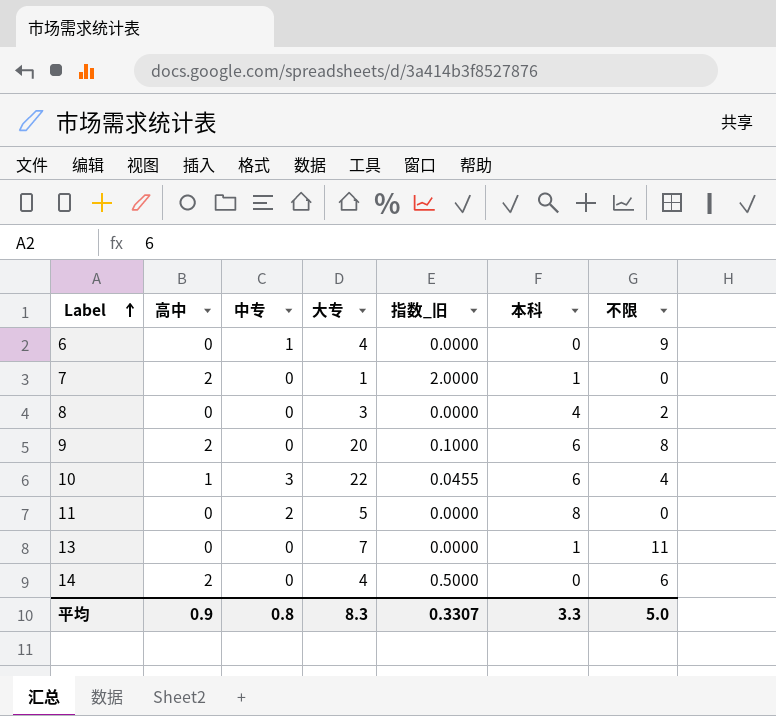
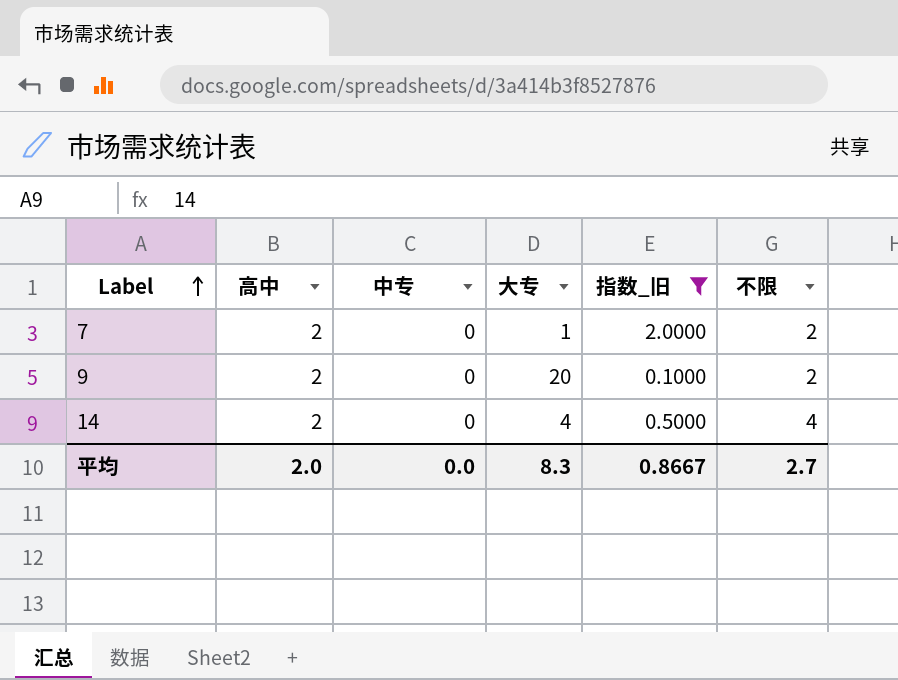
filter: none -> 指数_旧 >= 0.1000
column 本科 | position: 6 -> none
7 | 不限: 0 -> 2
9 | 不限: 8 -> 2
14 | 不限: 6 -> 4
平均 | 高中: 0.9 -> 2.0
平均 | 中专: 0.8 -> 0.0
平均 | 指数_旧: 0.3307 -> 0.8667
平均 | 不限: 5.0 -> 2.7

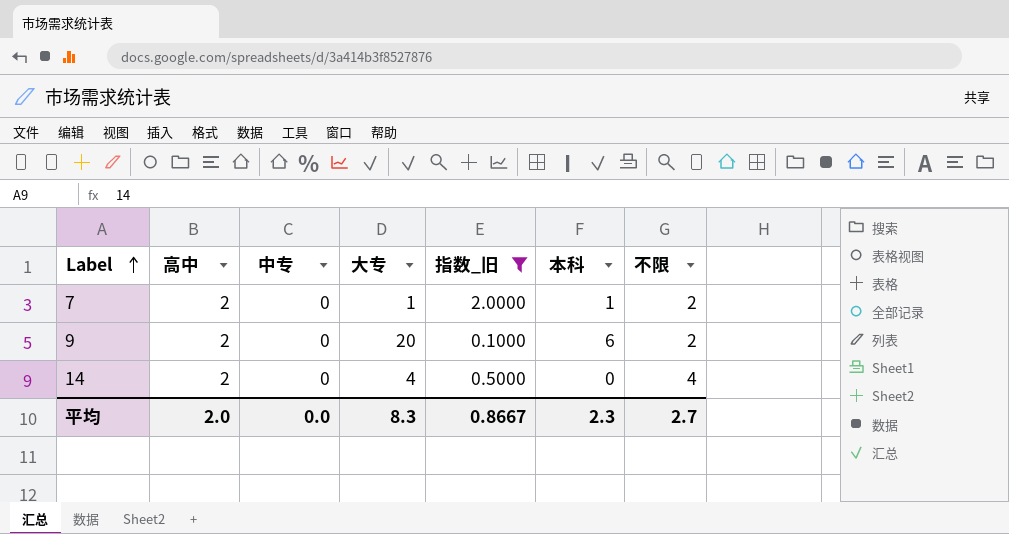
column 本科 | position: none -> 6

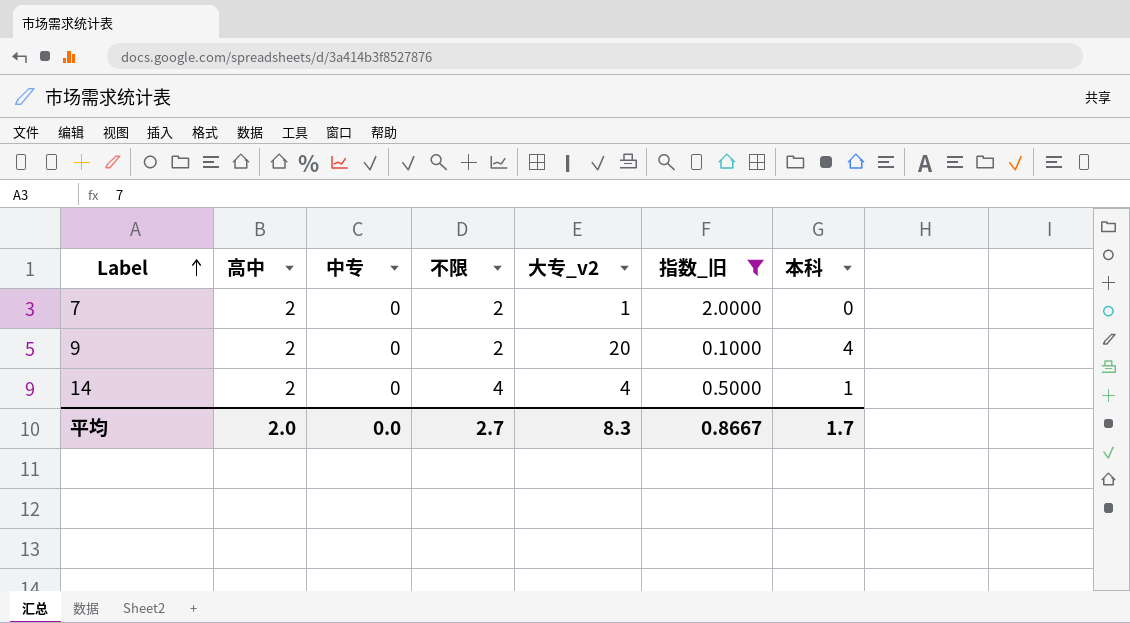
column 不限 | position: 7 -> 4
column name: 大专 -> 大专_v2
7 | 本科: 1 -> 0
9 | 本科: 6 -> 4
14 | 本科: 0 -> 1
平均 | 本科: 2.3 -> 1.7

